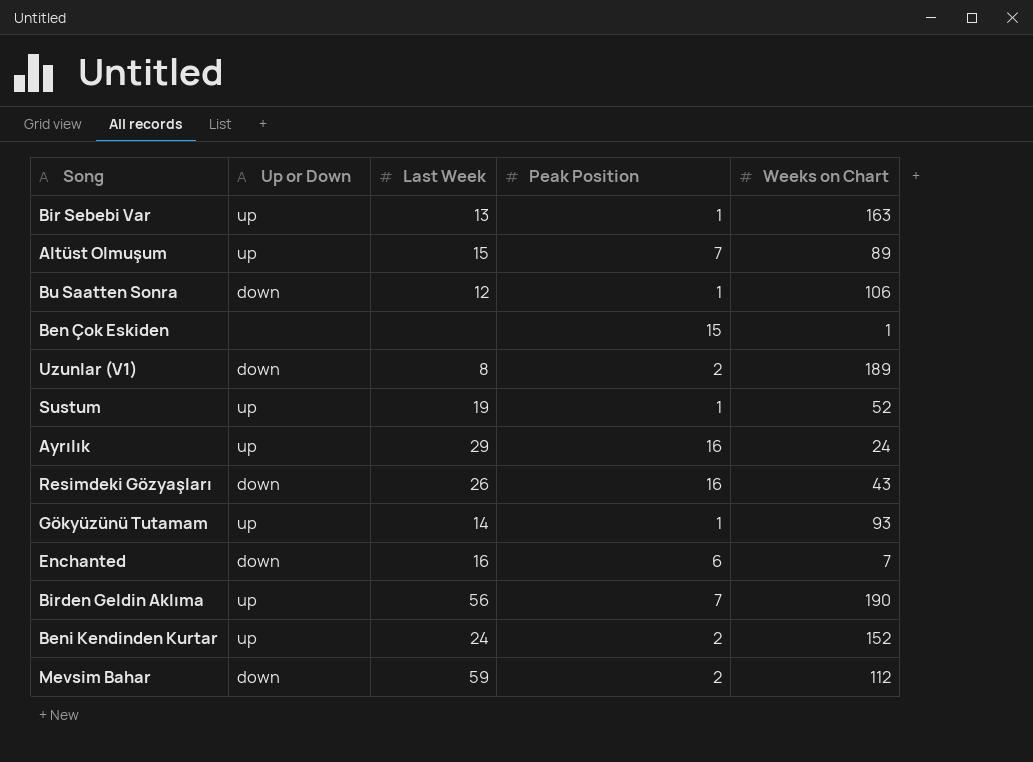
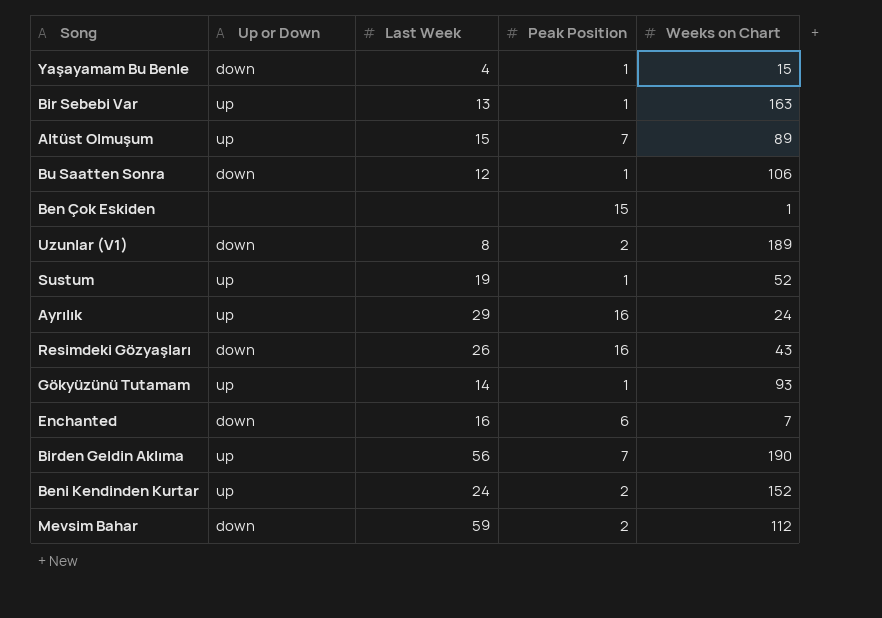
row Yaşayamam Bu Benle: none -> down | 4 | 1 | 15

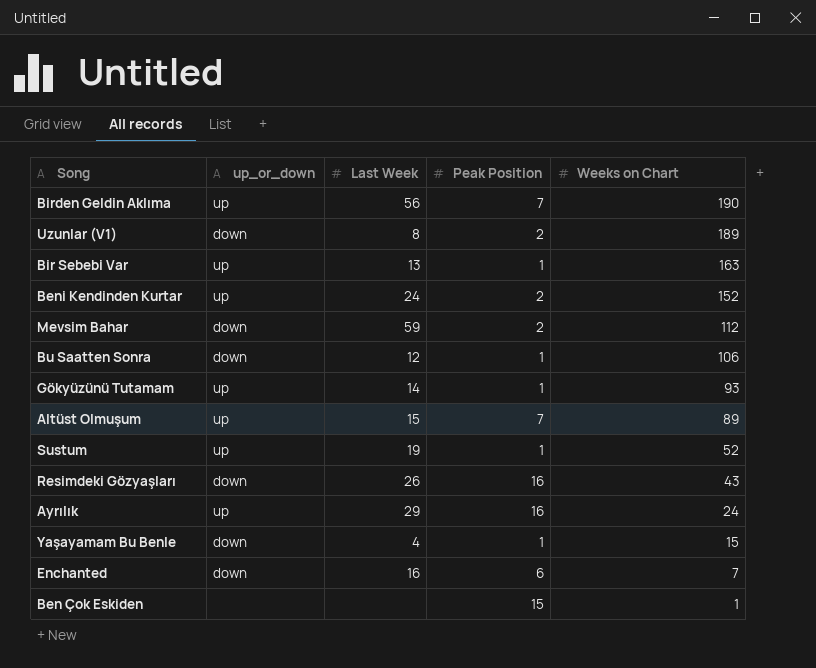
row order: none -> Weeks on Chart descending
column name: Up or Down -> up_or_down

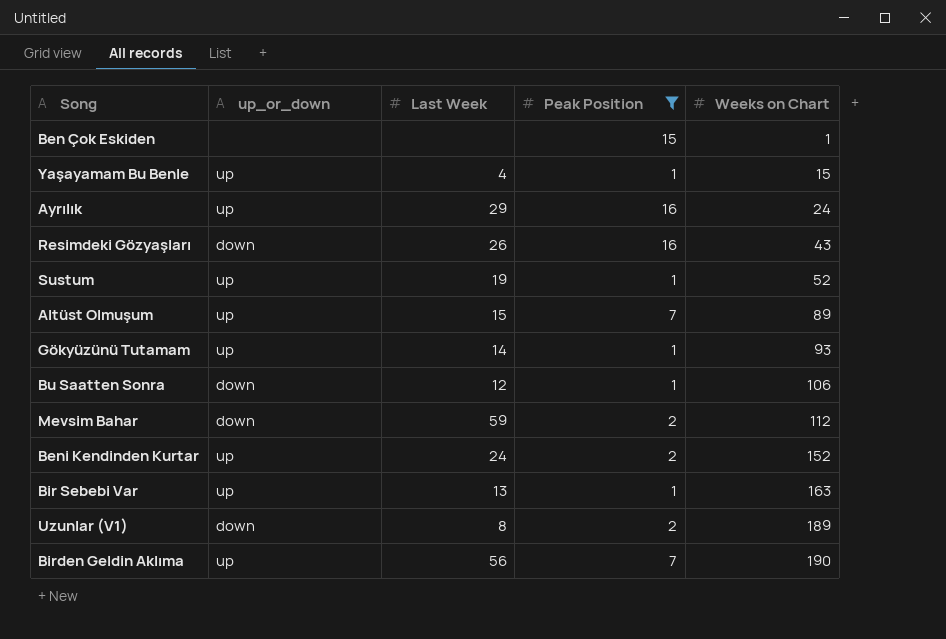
filter: none -> Peak Position != 6
row order: Weeks on Chart descending -> Weeks on Chart ascending
Yaşayamam Bu Benle | up_or_down: down -> up

